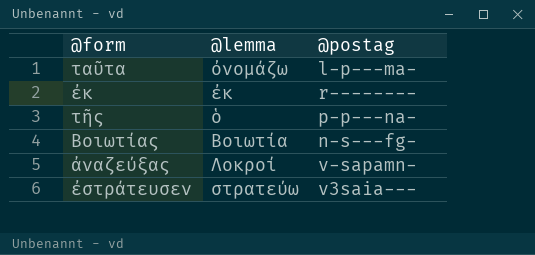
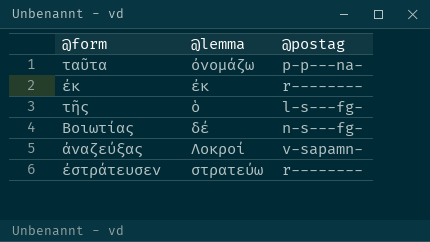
ταῦτα | @postag: l-p---ma- -> p-p---na-
τῆς | @postag: p-p---na- -> l-s---fg-
Βοιωτίας | @lemma: Βοιωτία -> δέ
ἐστράτευσεν | @postag: v3saia--- -> r--------

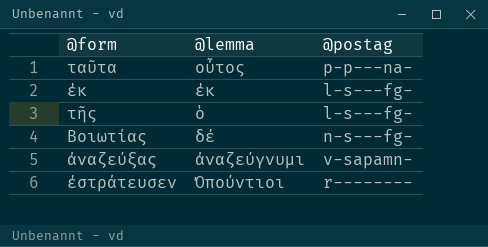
ταῦτα | @lemma: ὀνομάζω -> οὗτος
ἐκ | @postag: r-------- -> l-s---fg-
ἀναζεύξας | @lemma: Λοκροί -> ἀναζεύγνυμι
ἐστράτευσεν | @lemma: στρατεύω -> Ὀπούντιοι

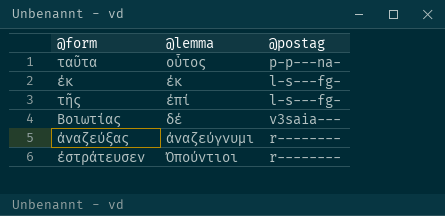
τῆς | @lemma: ὁ -> ἐπί
Βοιωτίας | @postag: n-s---fg- -> v3saia---
ἀναζεύξας | @postag: v-sapamn- -> r--------

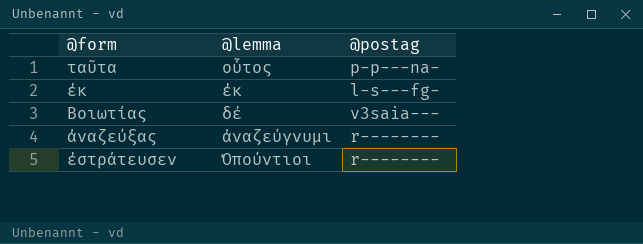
row τῆς: ἐπί | l-s---fg- -> none

